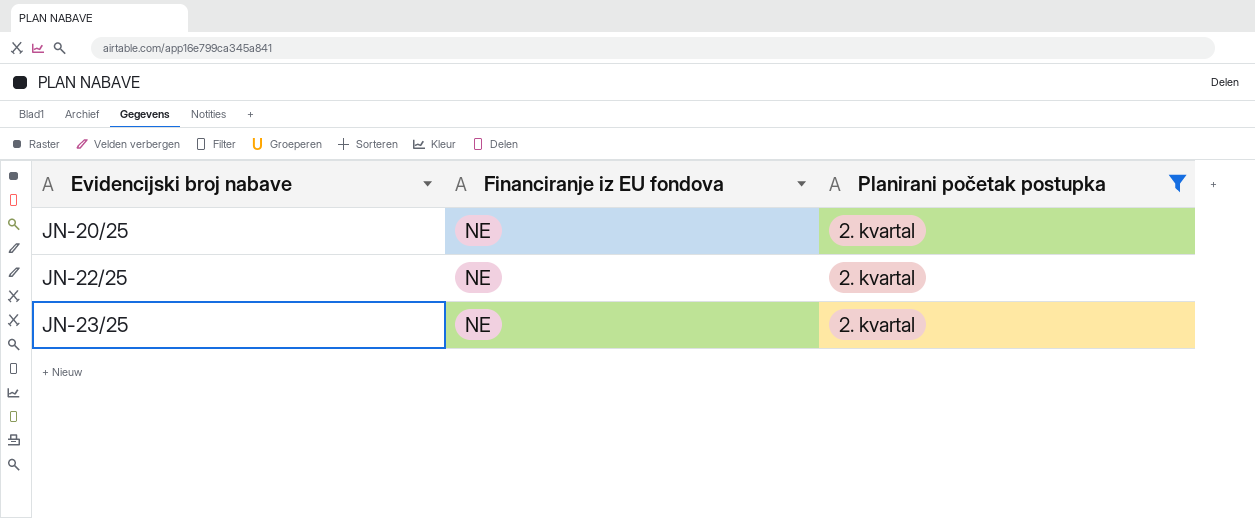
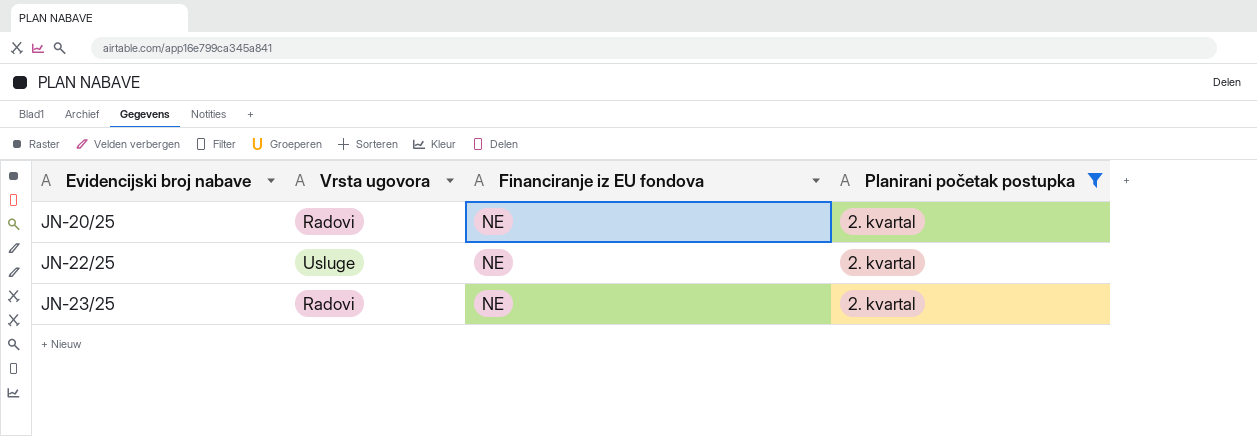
column Vrsta ugovora | position: none -> 2

